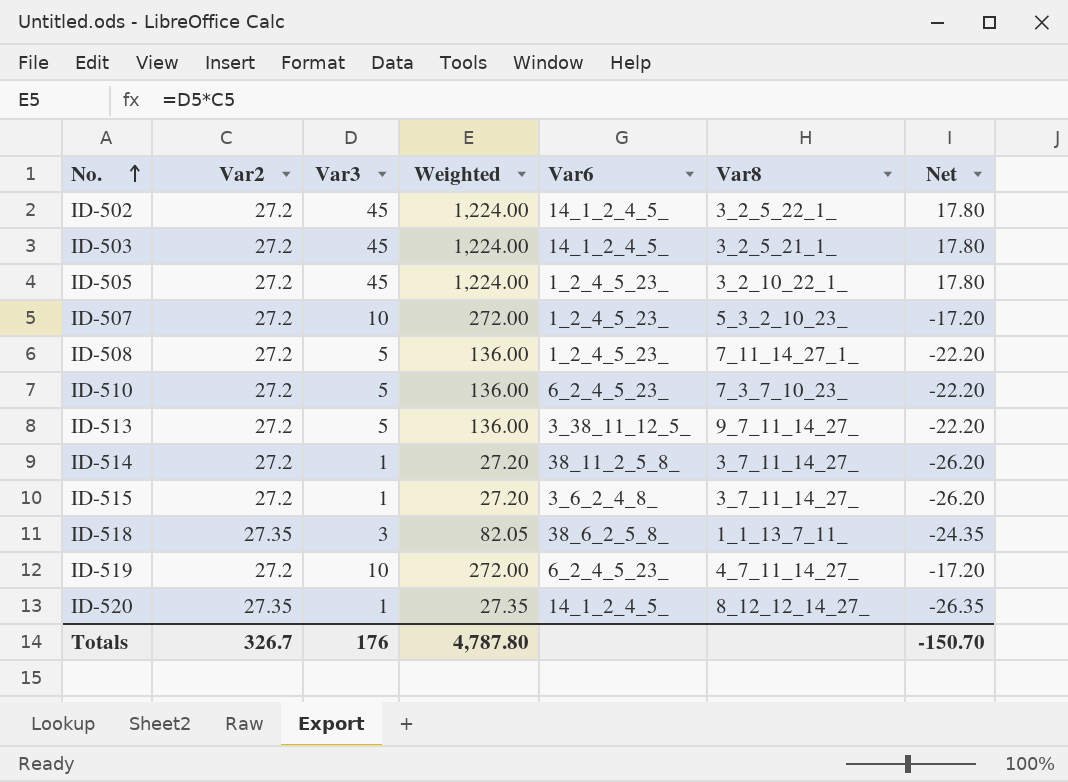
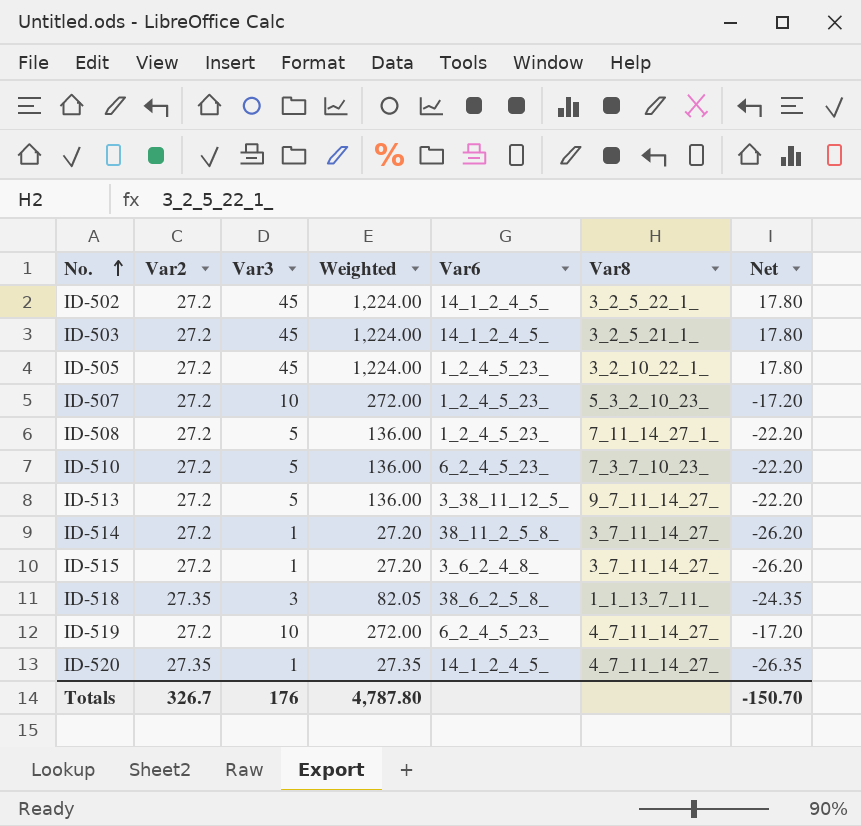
ID-520 | Var8: 8_12_12_14_27_ -> 4_7_11_14_27_

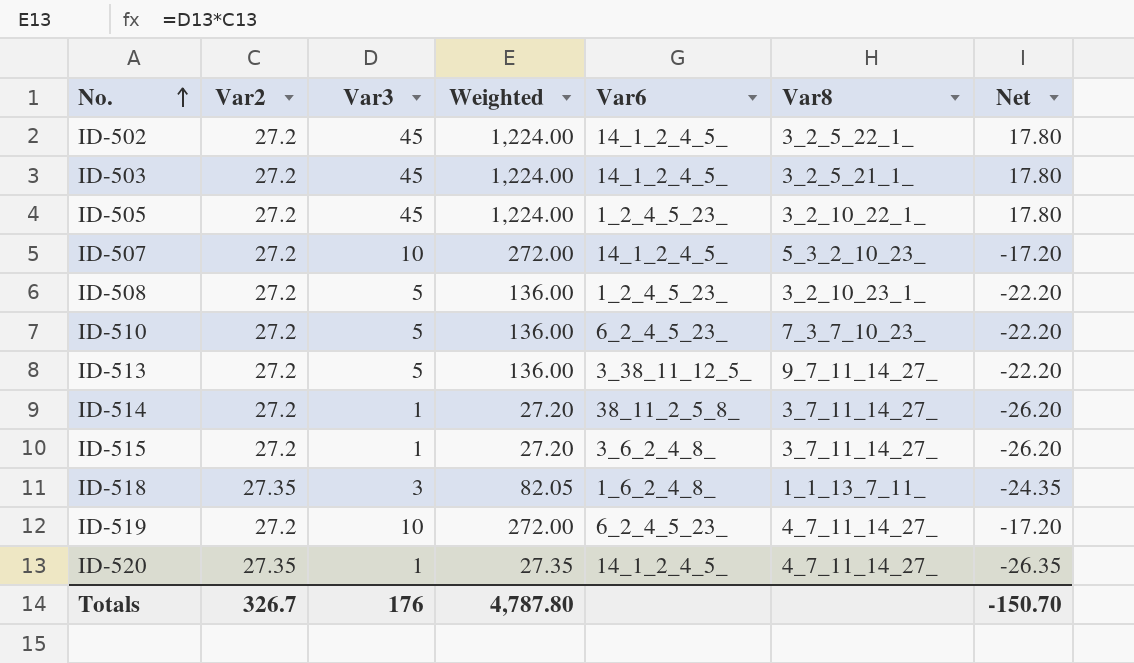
ID-507 | Var6: 1_2_4_5_23_ -> 14_1_2_4_5_
ID-508 | Var8: 7_11_14_27_1_ -> 3_2_10_23_1_
ID-518 | Var6: 38_6_2_5_8_ -> 1_6_2_4_8_

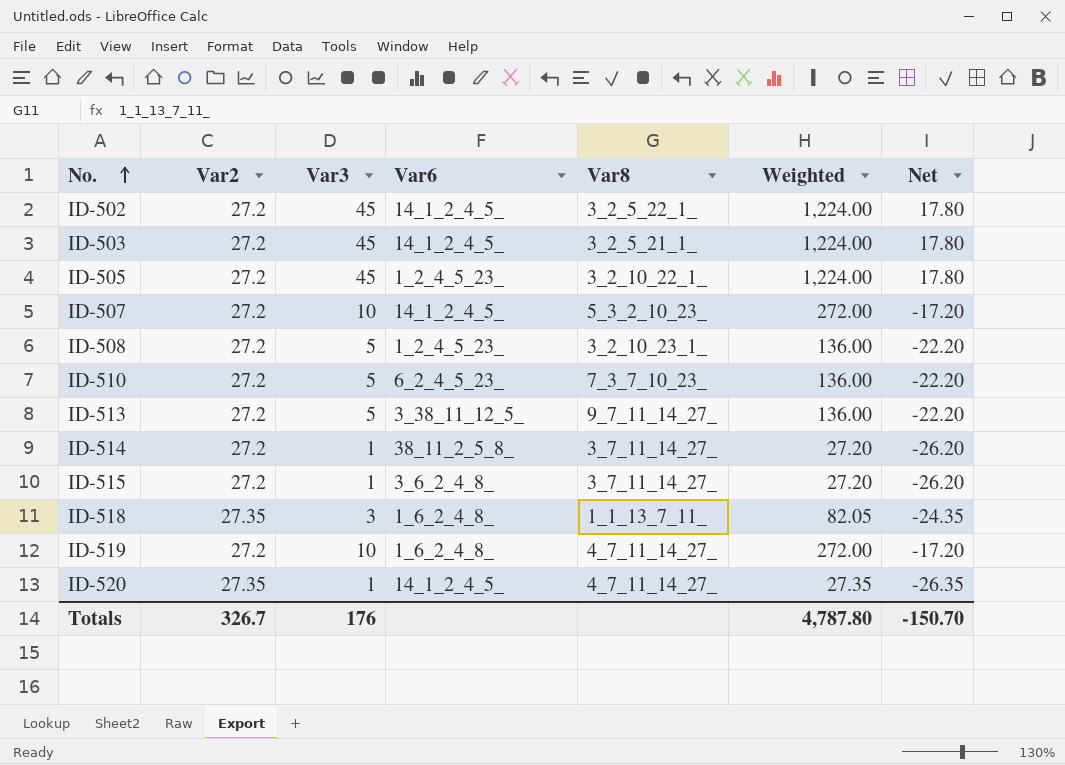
column Weighted | position: 4 -> 6
ID-519 | Var6: 6_2_4_5_23_ -> 1_6_2_4_8_

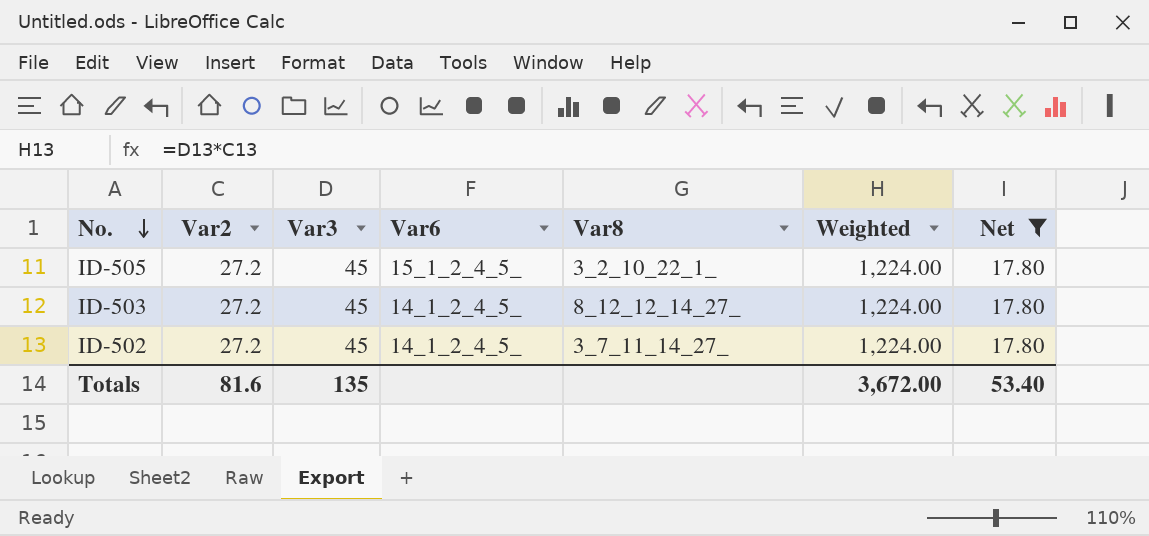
filter: none -> Net = 17.80
row order: No. ascending -> No. descending
ID-505 | Var6: 1_2_4_5_23_ -> 15_1_2_4_5_
ID-503 | Var8: 3_2_5_21_1_ -> 8_12_12_14_27_
ID-502 | Var8: 3_2_5_22_1_ -> 3_7_11_14_27_
Totals | Var2: 326.7 -> 81.6
Totals | Var3: 176 -> 135
Totals | Weighted: 4,787.80 -> 3,672.00
Totals | Net: -150.70 -> 53.40

